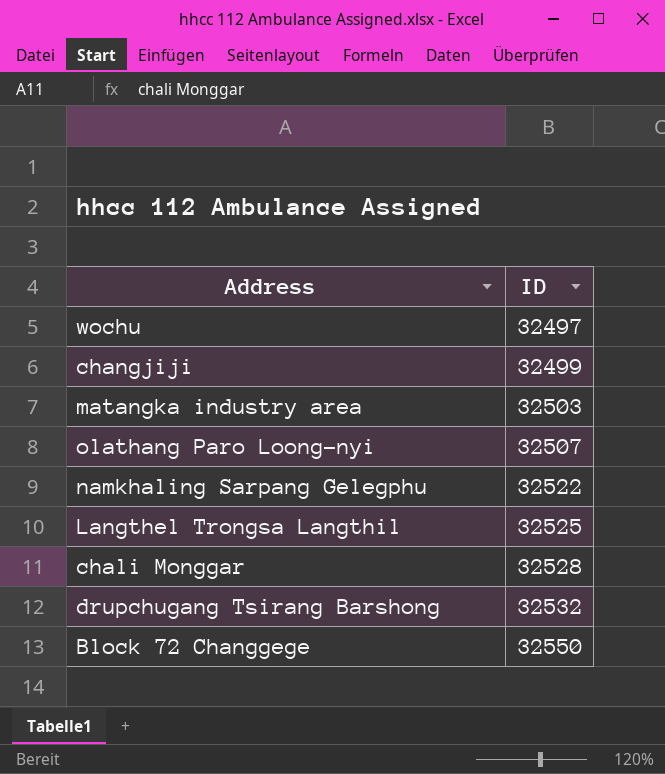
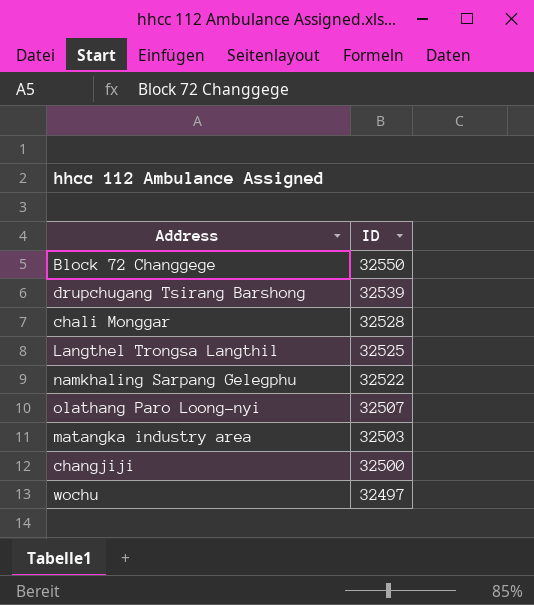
row order: ID ascending -> ID descending
drupchugang Tsirang Barshong | ID: 32532 -> 32539
changjiji | ID: 32499 -> 32500

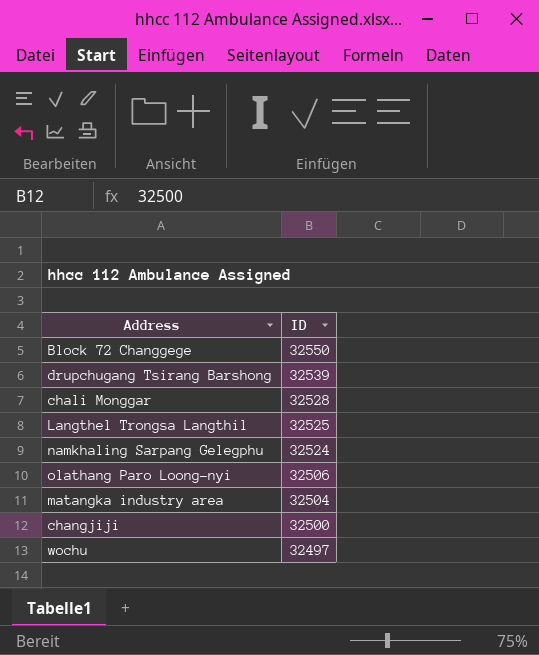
namkhaling Sarpang Gelegphu | ID: 32522 -> 32524
olathang Paro Loong-nyi | ID: 32507 -> 32506
matangka industry area | ID: 32503 -> 32504

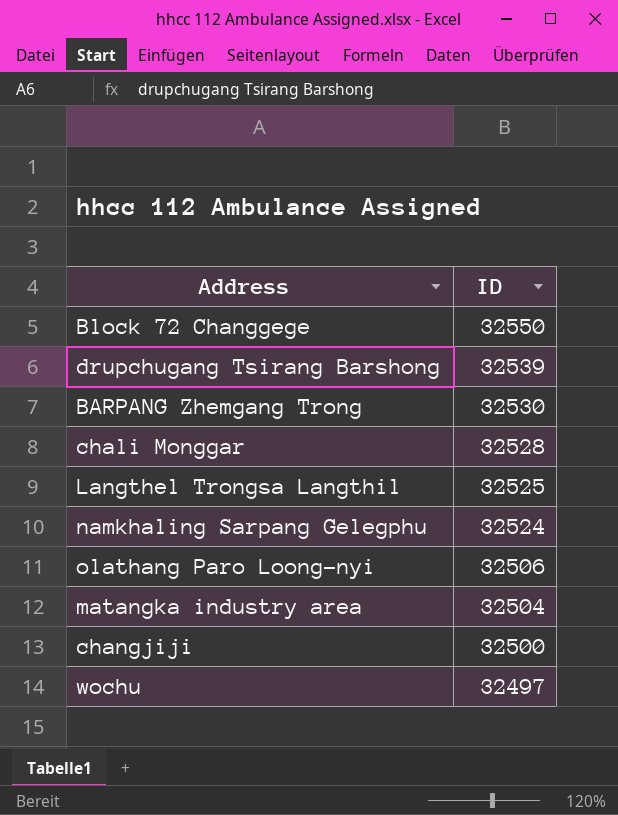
row BARPANG Zhemgang Trong: none -> 32530

